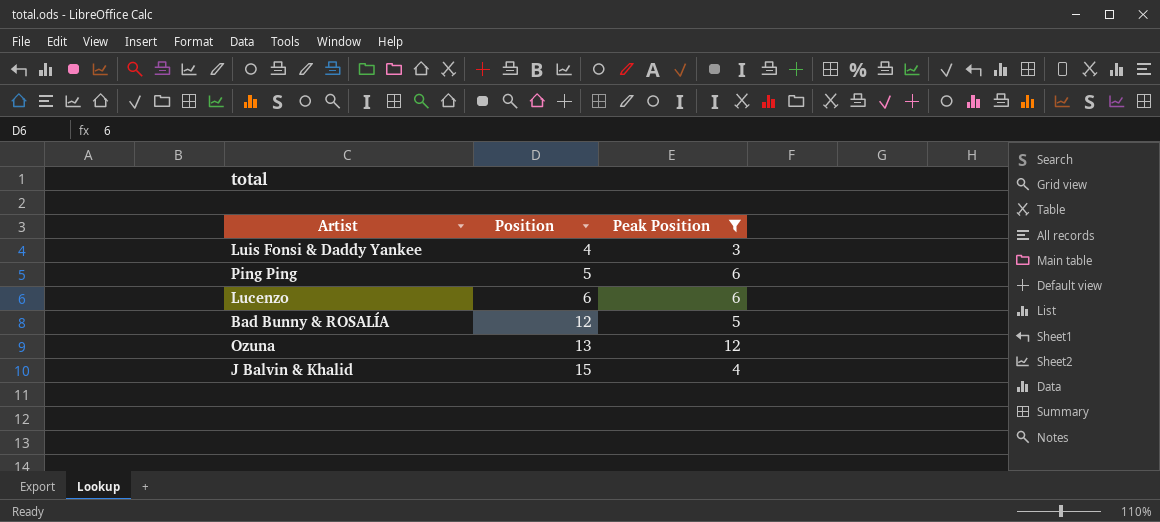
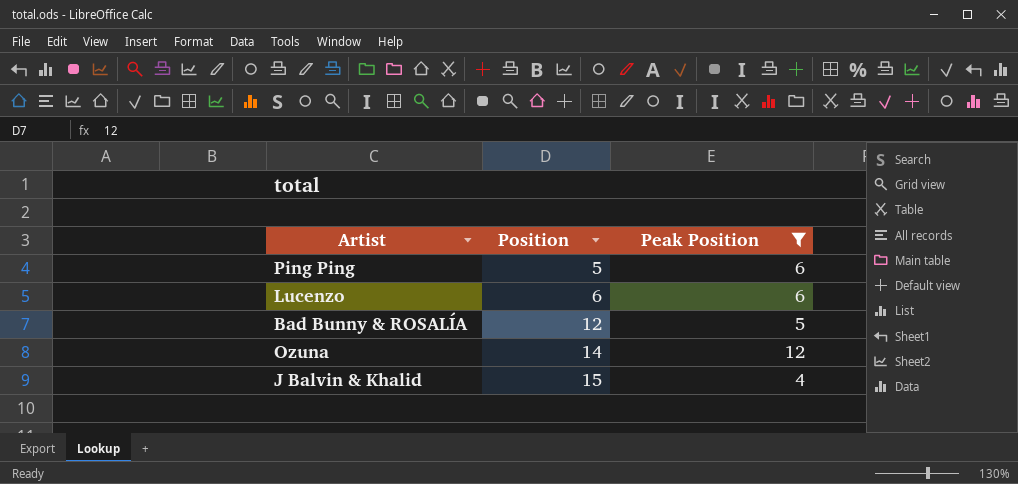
row Luis Fonsi & Daddy Yankee: 4 | 3 -> none
Ozuna | Position: 13 -> 14

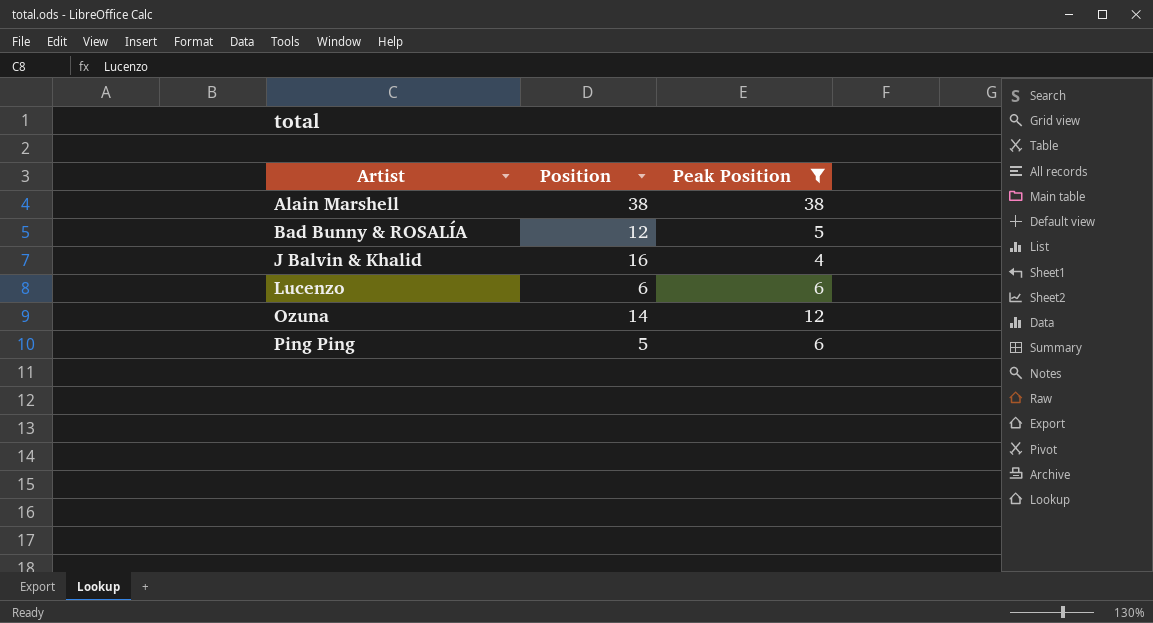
row order: Position ascending -> Artist ascending
row Alain Marshell: none -> 38 | 38
J Balvin & Khalid | Position: 15 -> 16

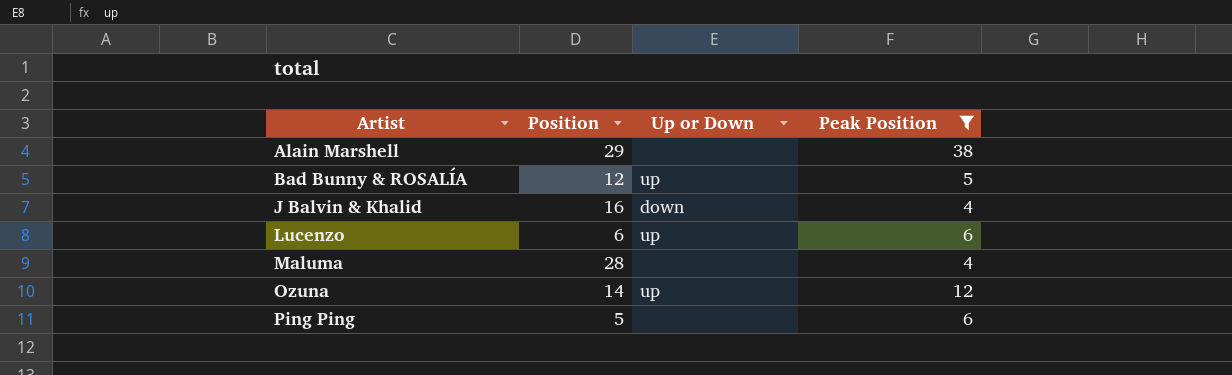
column Up or Down | position: none -> 3
Alain Marshell | Position: 38 -> 29
row Maluma: none -> 28 | none | 4

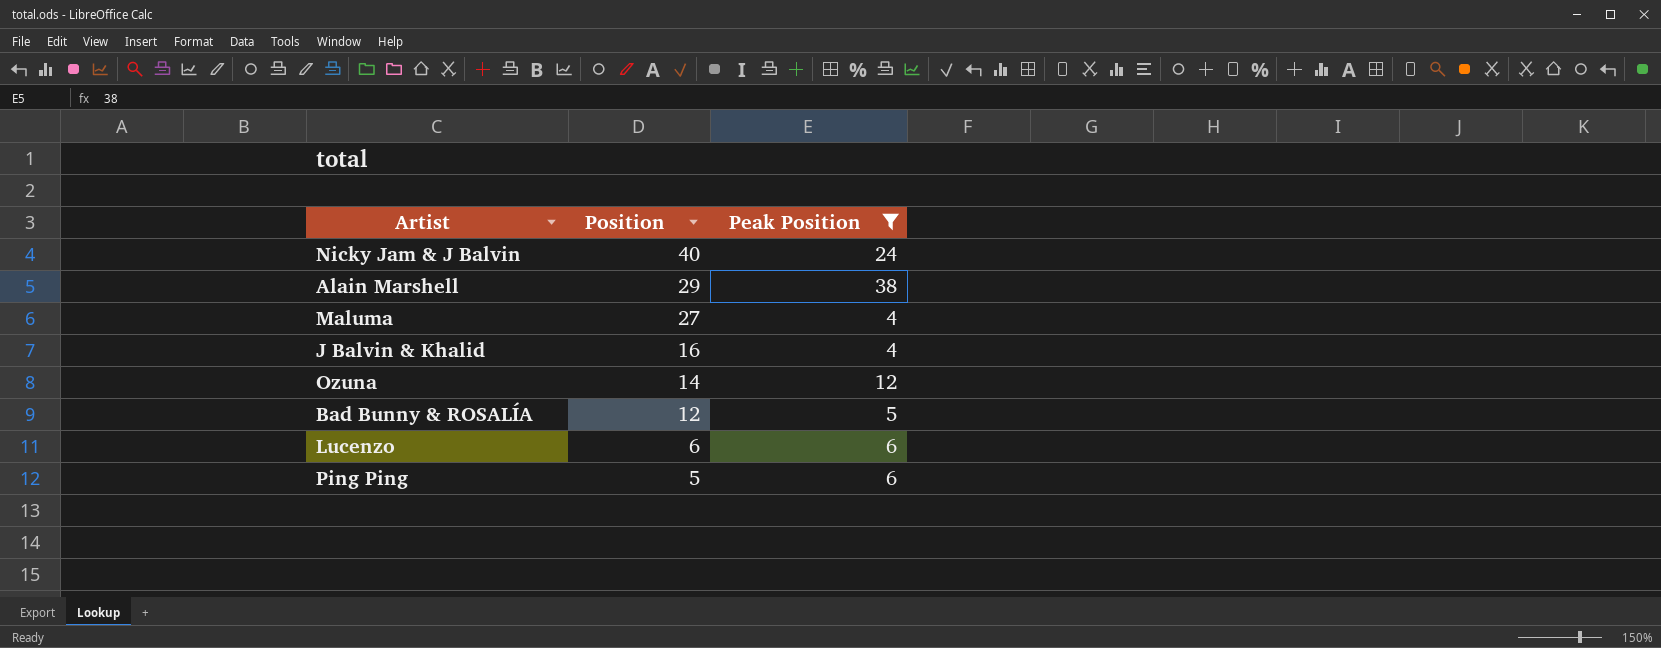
row order: Artist ascending -> Position descending
column Up or Down | position: 3 -> none
row Nicky Jam & J Balvin: none -> 40 | 24
Maluma | Position: 28 -> 27

